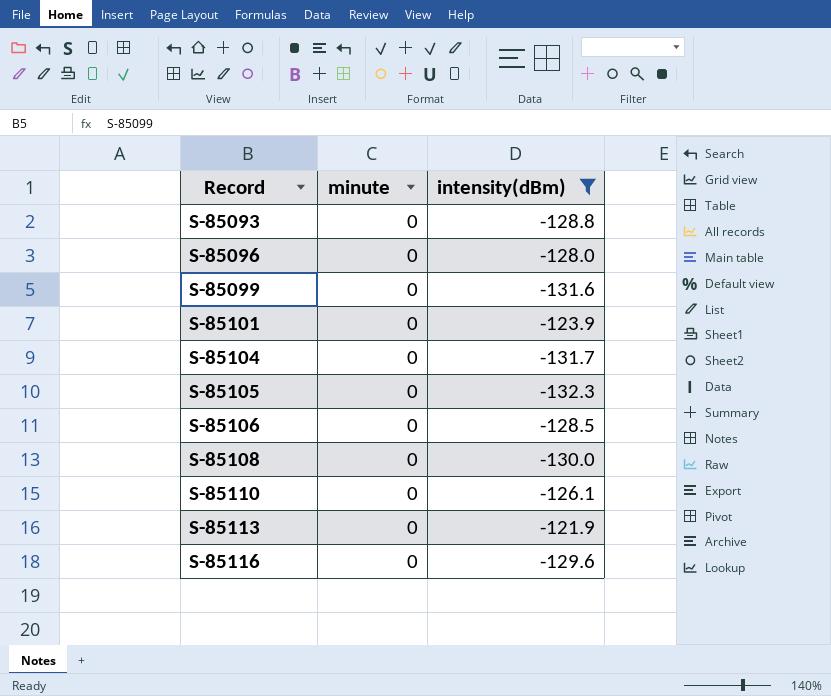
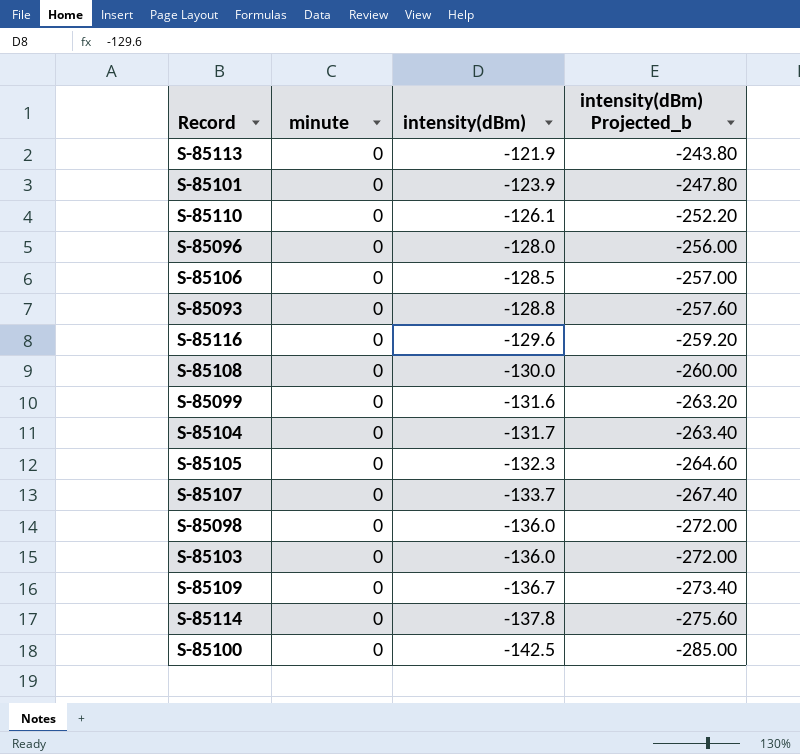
filter: intensity(dBm) >= -132.3 -> none
row order: Record ascending -> intensity(dBm) descending
column intensity(dBm) Projected_b | formula: none -> [intensity(dBm)] * 2

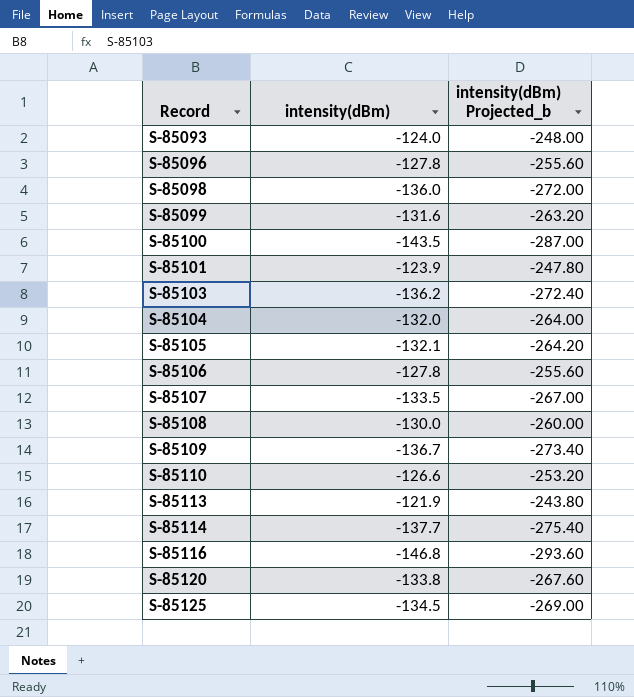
row order: intensity(dBm) descending -> Record ascending
column minute | position: 2 -> none
S-85093 | intensity(dBm): -128.8 -> -124.0
S-85093 | intensity(dBm) Projected_b: -257.60 -> -248.00
S-85096 | intensity(dBm): -128.0 -> -127.8
S-85096 | intensity(dBm) Projected_b: -256.00 -> -255.60
S-85100 | intensity(dBm): -142.5 -> -143.5
S-85100 | intensity(dBm) Projected_b: -285.00 -> -287.00
S-85103 | intensity(dBm): -136.0 -> -136.2
S-85103 | intensity(dBm) Projected_b: -272.00 -> -272.40
S-85104 | intensity(dBm): -131.7 -> -132.0
S-85104 | intensity(dBm) Projected_b: -263.40 -> -264.00
S-85105 | intensity(dBm): -132.3 -> -132.1
S-85105 | intensity(dBm) Projected_b: -264.60 -> -264.20
S-85106 | intensity(dBm): -128.5 -> -127.8
S-85106 | intensity(dBm) Projected_b: -257.00 -> -255.60
S-85107 | intensity(dBm): -133.7 -> -133.5
S-85107 | intensity(dBm) Projected_b: -267.40 -> -267.00
S-85110 | intensity(dBm): -126.1 -> -126.6
S-85110 | intensity(dBm) Projected_b: -252.20 -> -253.20
S-85114 | intensity(dBm): -137.8 -> -137.7
S-85114 | intensity(dBm) Projected_b: -275.60 -> -275.40
S-85116 | intensity(dBm): -129.6 -> -146.8
S-85116 | intensity(dBm) Projected_b: -259.20 -> -293.60
row S-85120: none -> -133.8 | -267.60
row S-85125: none -> -134.5 | -269.00

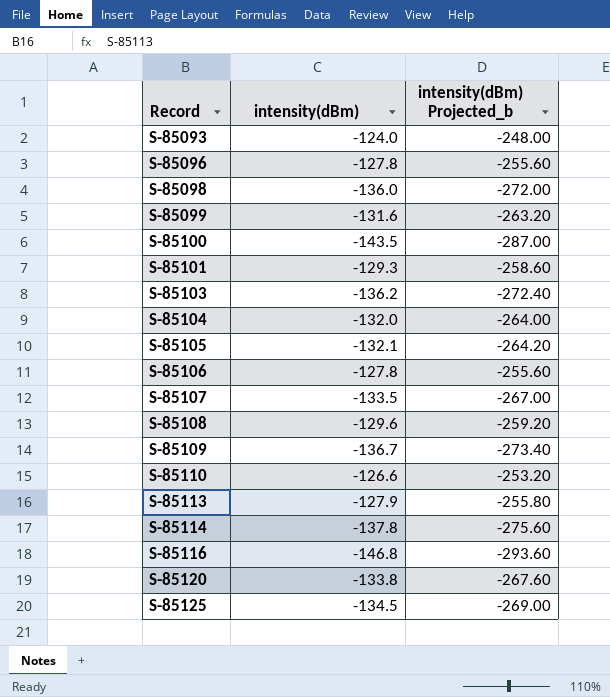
S-85101 | intensity(dBm): -123.9 -> -129.3
S-85101 | intensity(dBm) Projected_b: -247.80 -> -258.60
S-85108 | intensity(dBm): -130.0 -> -129.6
S-85108 | intensity(dBm) Projected_b: -260.00 -> -259.20
S-85113 | intensity(dBm): -121.9 -> -127.9
S-85113 | intensity(dBm) Projected_b: -243.80 -> -255.80
S-85114 | intensity(dBm): -137.7 -> -137.8
S-85114 | intensity(dBm) Projected_b: -275.40 -> -275.60

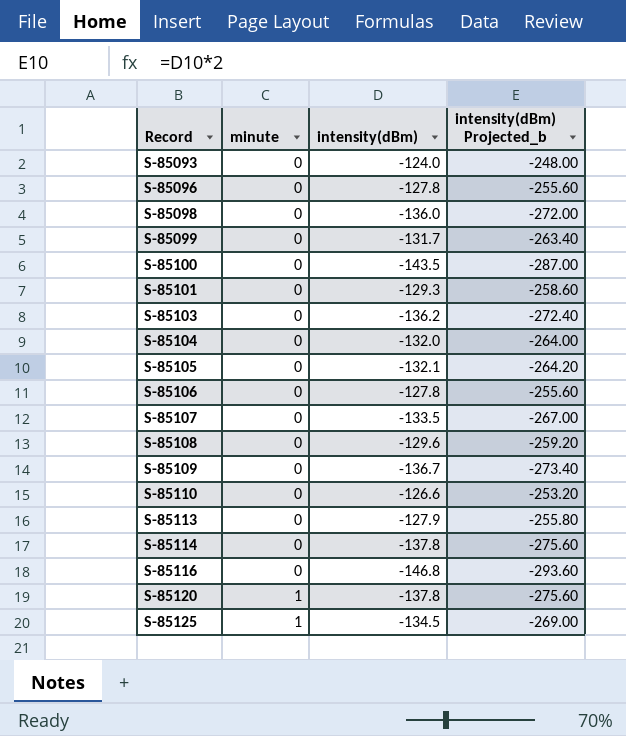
column minute | position: none -> 2
S-85099 | intensity(dBm): -131.6 -> -131.7
S-85099 | intensity(dBm) Projected_b: -263.20 -> -263.40
S-85120 | intensity(dBm): -133.8 -> -137.8
S-85120 | intensity(dBm) Projected_b: -267.60 -> -275.60

